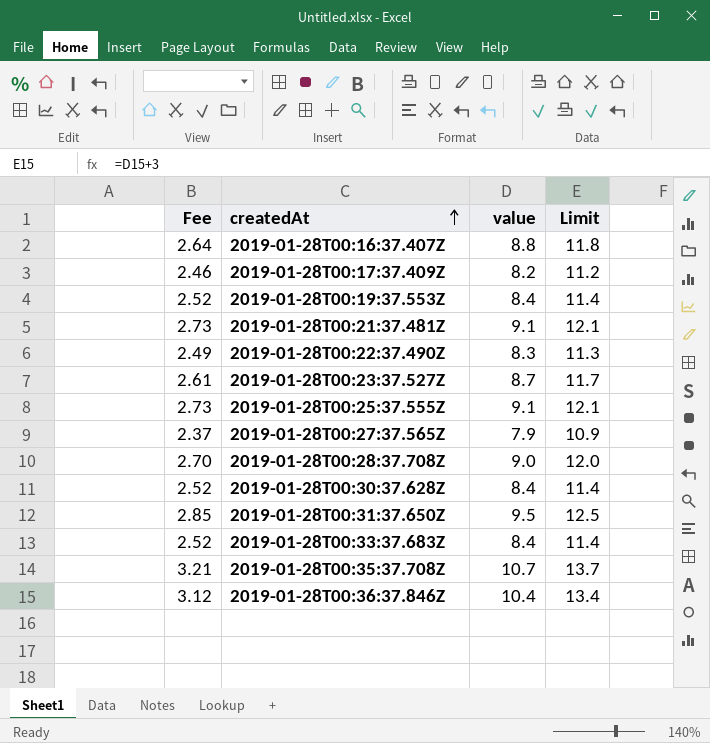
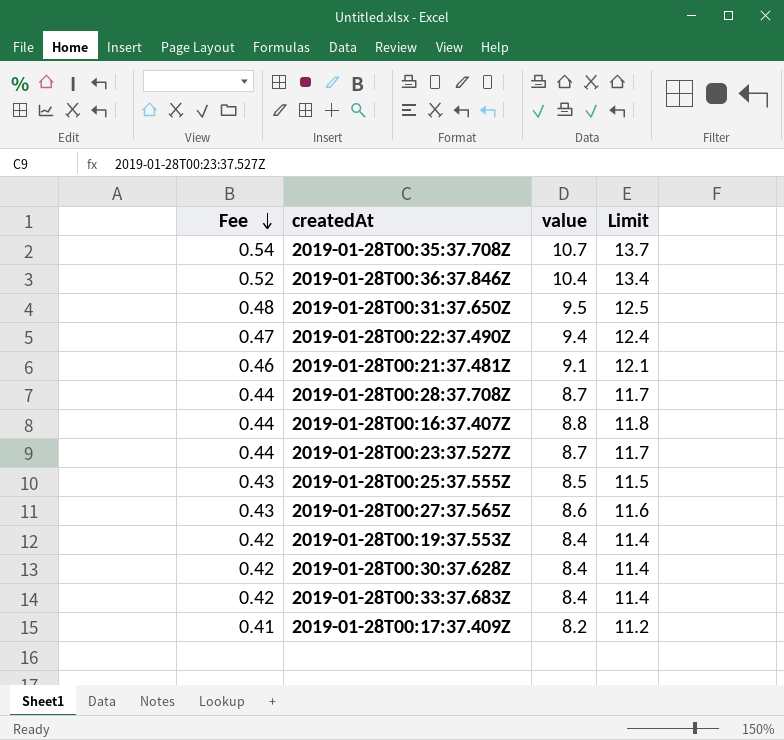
row order: createdAt ascending -> Fee descending
column Fee | formula: [value] * 0.3 -> [value] * 0.05
2019-01-28T00:22:37.490Z | value: 8.3 -> 9.4
2019-01-28T00:22:37.490Z | Limit: 11.3 -> 12.4
2019-01-28T00:28:37.708Z | value: 9.0 -> 8.7
2019-01-28T00:28:37.708Z | Limit: 12.0 -> 11.7
2019-01-28T00:25:37.555Z | value: 9.1 -> 8.5
2019-01-28T00:25:37.555Z | Limit: 12.1 -> 11.5
2019-01-28T00:27:37.565Z | value: 7.9 -> 8.6
2019-01-28T00:27:37.565Z | Limit: 10.9 -> 11.6

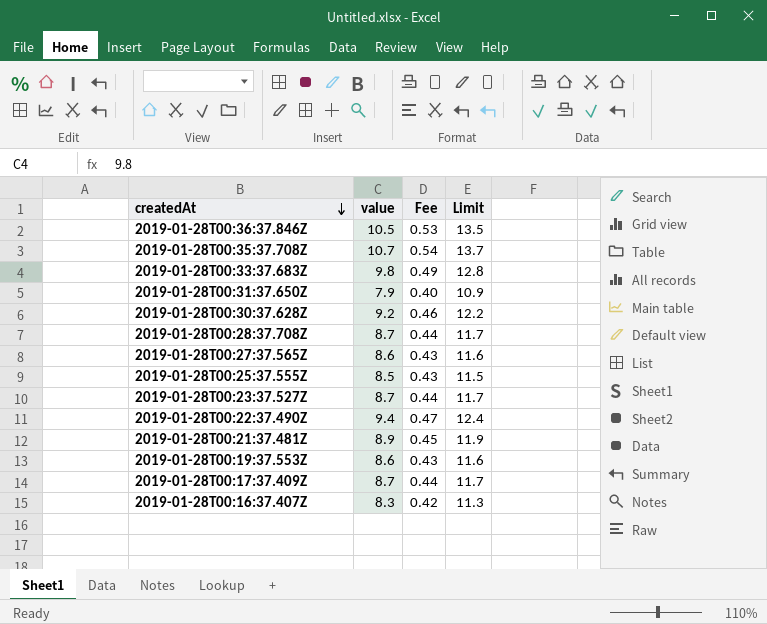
row order: Fee descending -> createdAt descending
column Fee | position: 1 -> 3
2019-01-28T00:36:37.846Z | value: 10.4 -> 10.5
2019-01-28T00:36:37.846Z | Fee: 0.52 -> 0.53
2019-01-28T00:36:37.846Z | Limit: 13.4 -> 13.5
2019-01-28T00:33:37.683Z | value: 8.4 -> 9.8
2019-01-28T00:33:37.683Z | Fee: 0.42 -> 0.49
2019-01-28T00:33:37.683Z | Limit: 11.4 -> 12.8
2019-01-28T00:31:37.650Z | value: 9.5 -> 7.9
2019-01-28T00:31:37.650Z | Fee: 0.48 -> 0.40
2019-01-28T00:31:37.650Z | Limit: 12.5 -> 10.9
2019-01-28T00:30:37.628Z | value: 8.4 -> 9.2
2019-01-28T00:30:37.628Z | Fee: 0.42 -> 0.46
2019-01-28T00:30:37.628Z | Limit: 11.4 -> 12.2
2019-01-28T00:21:37.481Z | value: 9.1 -> 8.9
2019-01-28T00:21:37.481Z | Fee: 0.46 -> 0.45
2019-01-28T00:21:37.481Z | Limit: 12.1 -> 11.9
2019-01-28T00:19:37.553Z | value: 8.4 -> 8.6
2019-01-28T00:19:37.553Z | Fee: 0.42 -> 0.43
2019-01-28T00:19:37.553Z | Limit: 11.4 -> 11.6
2019-01-28T00:17:37.409Z | value: 8.2 -> 8.7
2019-01-28T00:17:37.409Z | Fee: 0.41 -> 0.44
2019-01-28T00:17:37.409Z | Limit: 11.2 -> 11.7
2019-01-28T00:16:37.407Z | value: 8.8 -> 8.3
2019-01-28T00:16:37.407Z | Fee: 0.44 -> 0.42
2019-01-28T00:16:37.407Z | Limit: 11.8 -> 11.3

